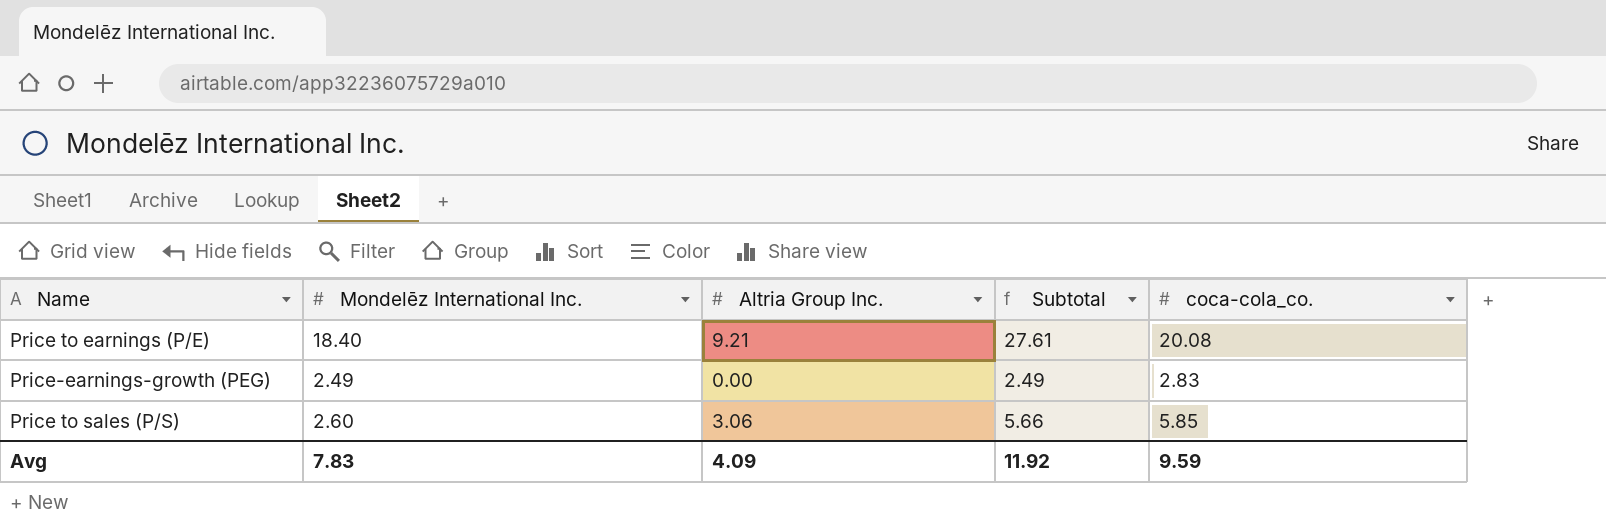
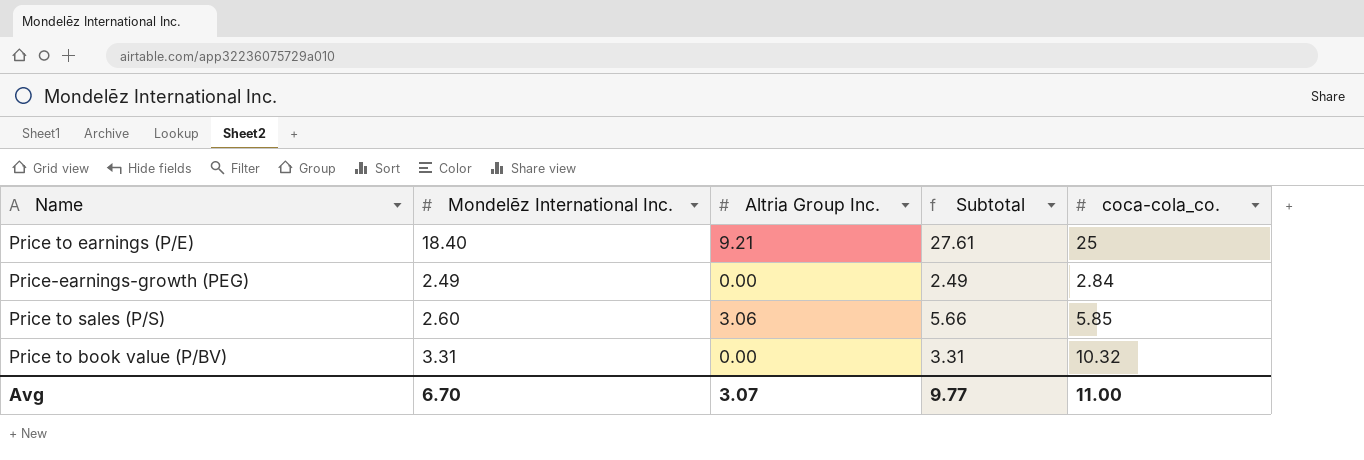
Price to earnings (P/E) | coca-cola_co.: 20.08 -> 25
Price-earnings-growth (PEG) | coca-cola_co.: 2.83 -> 2.84
row Price to book value (P/BV): none -> 3.31 | 0.00 | 3.31 | 10.32
Avg | Mondelēz International Inc.: 7.83 -> 6.70
Avg | Altria Group Inc.: 4.09 -> 3.07
Avg | Subtotal: 11.92 -> 9.77
Avg | coca-cola_co.: 9.59 -> 11.00

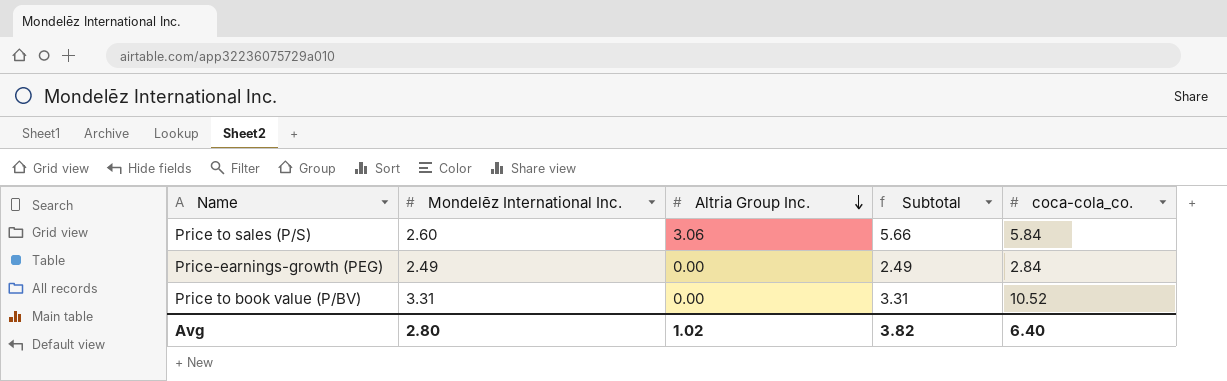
row order: none -> Altria Group Inc. descending
row Price to earnings (P/E): 18.40 | 9.21 | 27.61 | 25 -> none
Price to sales (P/S) | coca-cola_co.: 5.85 -> 5.84
Price to book value (P/BV) | coca-cola_co.: 10.32 -> 10.52
Avg | Mondelēz International Inc.: 6.70 -> 2.80
Avg | Altria Group Inc.: 3.07 -> 1.02
Avg | Subtotal: 9.77 -> 3.82
Avg | coca-cola_co.: 11.00 -> 6.40

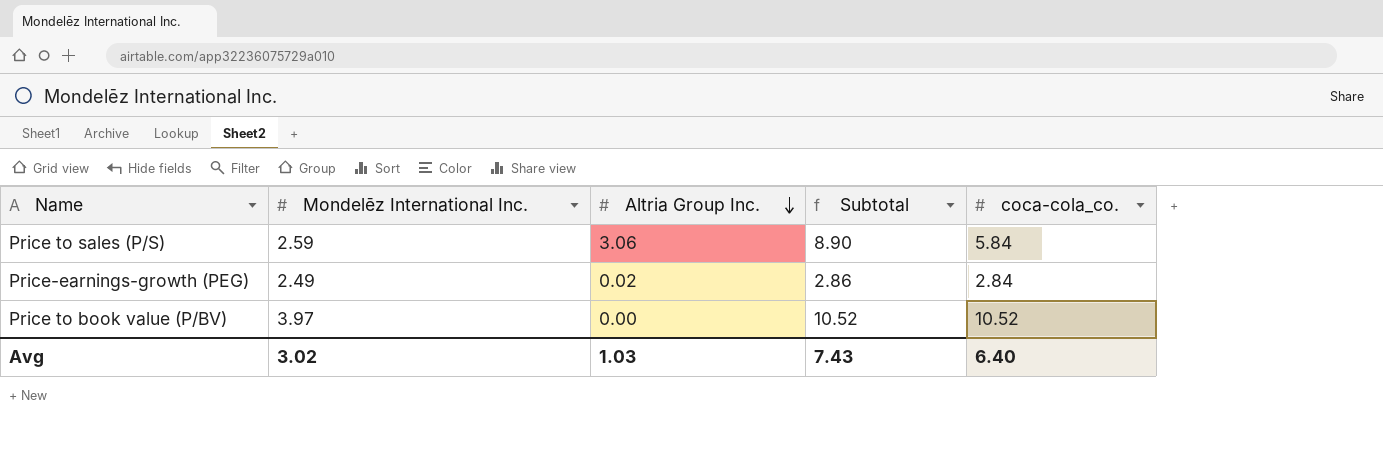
column Subtotal | formula: [Mondelēz International Inc.] + [Altria Group Inc.] -> [Altria Group Inc.] + [coca-cola_co.]
Price to sales (P/S) | Mondelēz International Inc.: 2.60 -> 2.59
Price-earnings-growth (PEG) | Altria Group Inc.: 0.00 -> 0.02
Price to book value (P/BV) | Mondelēz International Inc.: 3.31 -> 3.97
Avg | Mondelēz International Inc.: 2.80 -> 3.02
Avg | Altria Group Inc.: 1.02 -> 1.03
Avg | Subtotal: 3.82 -> 7.43

